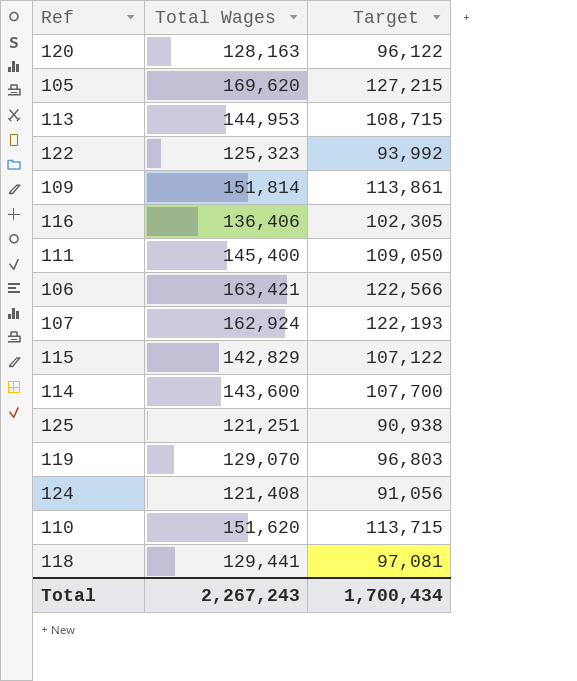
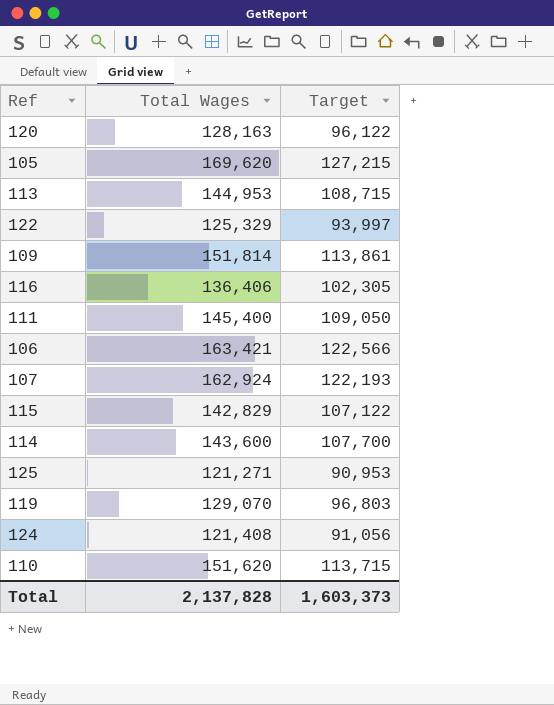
row 118: 129,441 | 97,081 -> none
122 | Total Wages: 125,323 -> 125,329
122 | Target: 93,992 -> 93,997
125 | Total Wages: 121,251 -> 121,271
125 | Target: 90,938 -> 90,953
Total | Total Wages: 2,267,243 -> 2,137,828
Total | Target: 1,700,434 -> 1,603,373

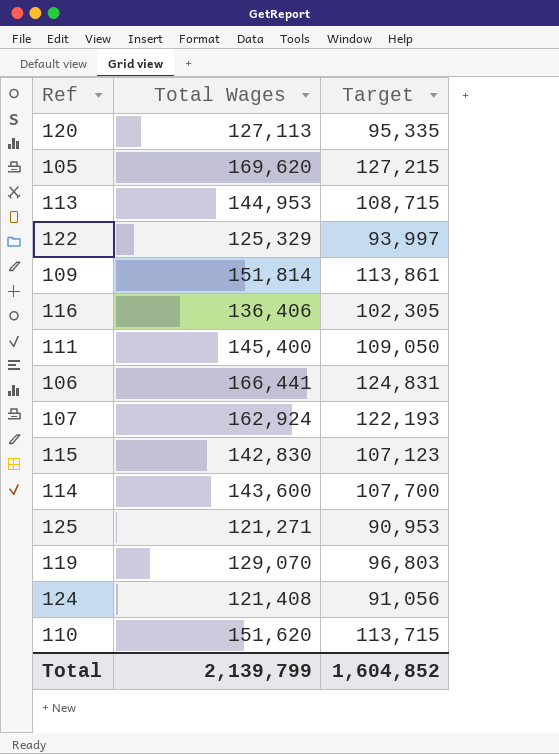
120 | Total Wages: 128,163 -> 127,113
120 | Target: 96,122 -> 95,335
106 | Total Wages: 163,421 -> 166,441
106 | Target: 122,566 -> 124,831
115 | Total Wages: 142,829 -> 142,830
115 | Target: 107,122 -> 107,123
Total | Total Wages: 2,137,828 -> 2,139,799
Total | Target: 1,603,373 -> 1,604,852

